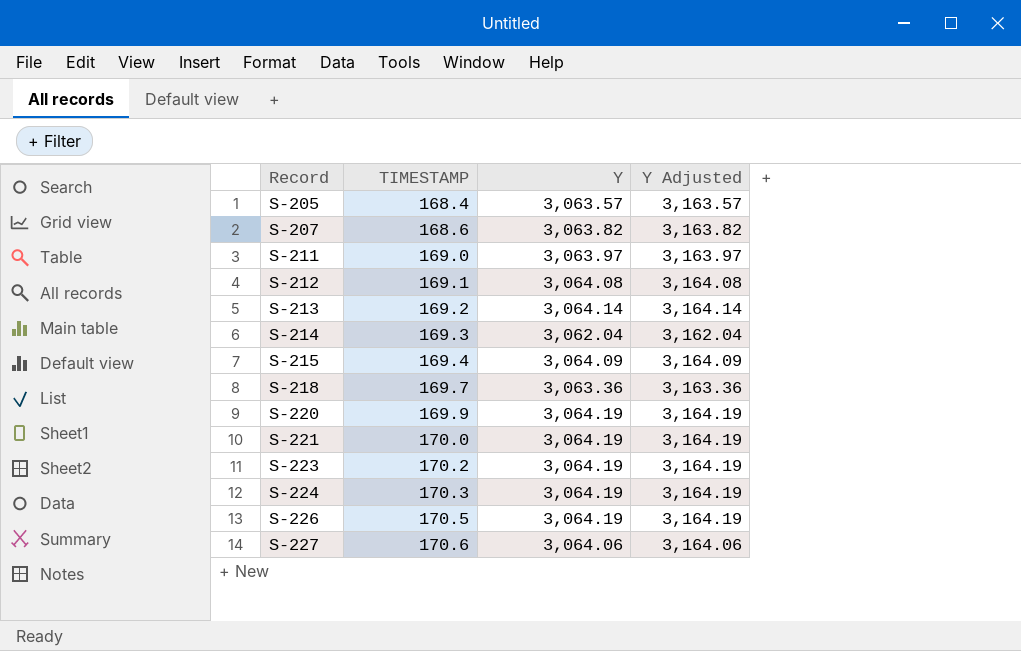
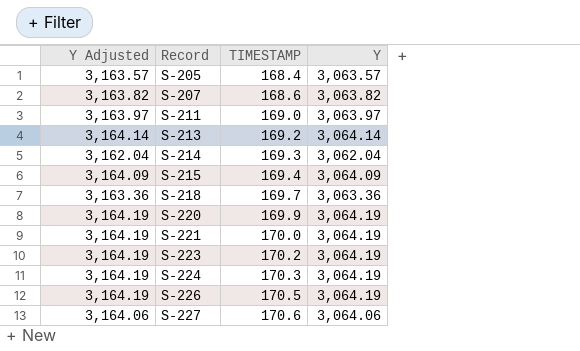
column Y Adjusted | position: 4 -> 1
row S-212: 169.1 | 3,064.08 | 3,164.08 -> none

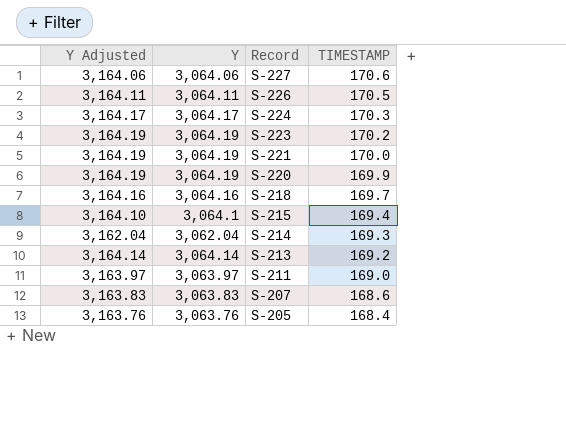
row order: Record ascending -> Record descending
column Y | position: 4 -> 2
S-226 | Y Adjusted: 3,164.19 -> 3,164.11
S-226 | Y: 3,064.19 -> 3,064.11
S-224 | Y Adjusted: 3,164.19 -> 3,164.17
S-224 | Y: 3,064.19 -> 3,064.17
S-218 | Y Adjusted: 3,163.36 -> 3,164.16
S-218 | Y: 3,063.36 -> 3,064.16
S-215 | Y Adjusted: 3,164.09 -> 3,164.10
S-215 | Y: 3,064.09 -> 3,064.1
S-207 | Y Adjusted: 3,163.82 -> 3,163.83
S-207 | Y: 3,063.82 -> 3,063.83
S-205 | Y Adjusted: 3,163.57 -> 3,163.76
S-205 | Y: 3,063.57 -> 3,063.76

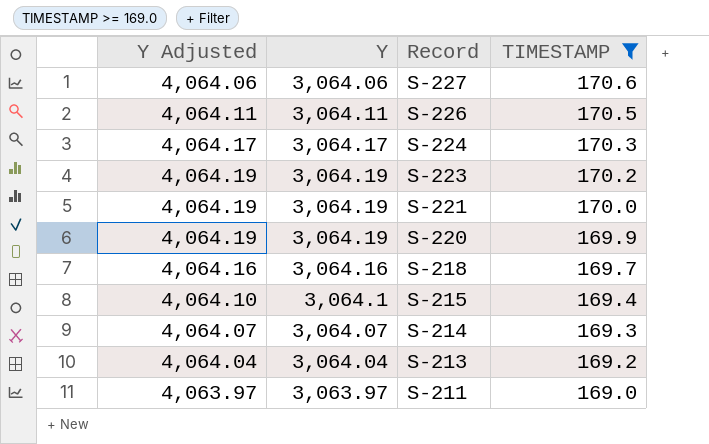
filter: none -> TIMESTAMP >= 169.0
column Y Adjusted | formula: [Y] + 100 -> [Y] + 1000
S-214 | Y: 3,062.04 -> 3,064.07
S-213 | Y: 3,064.14 -> 3,064.04

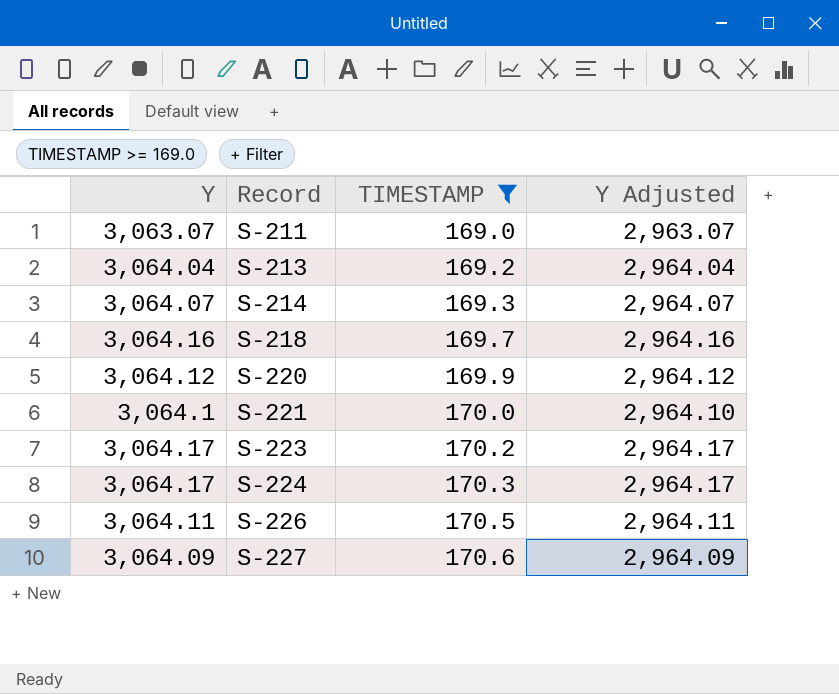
row order: Record descending -> Record ascending
column Y Adjusted | formula: [Y] + 1000 -> [Y] - 100
column Y Adjusted | position: 1 -> 4
row S-215: 4,064.10 | 3,064.1 | 169.4 -> none
S-211 | Y: 3,063.97 -> 3,063.07
S-220 | Y: 3,064.19 -> 3,064.12
S-221 | Y: 3,064.19 -> 3,064.1
S-223 | Y: 3,064.19 -> 3,064.17
S-227 | Y: 3,064.06 -> 3,064.09

